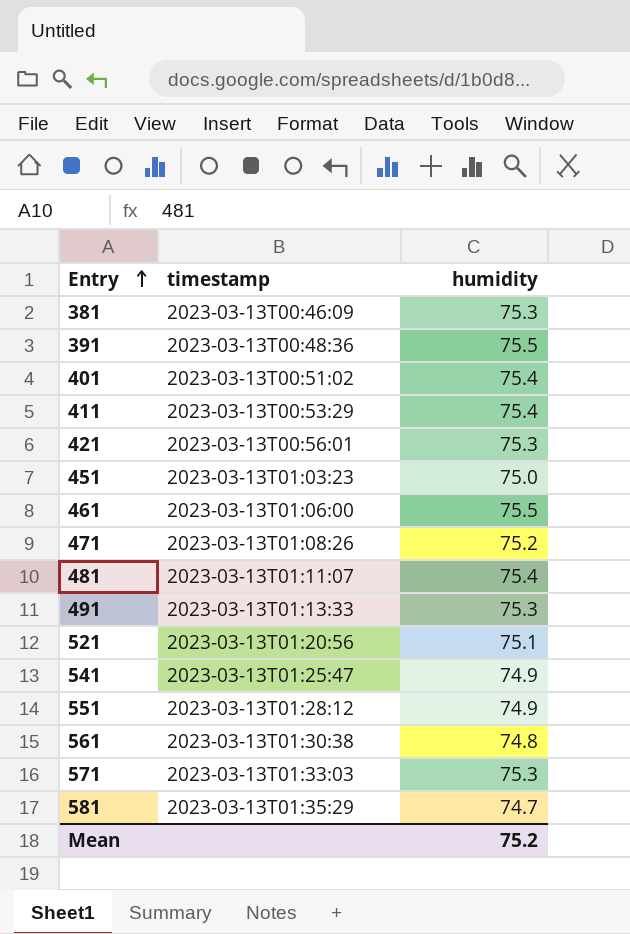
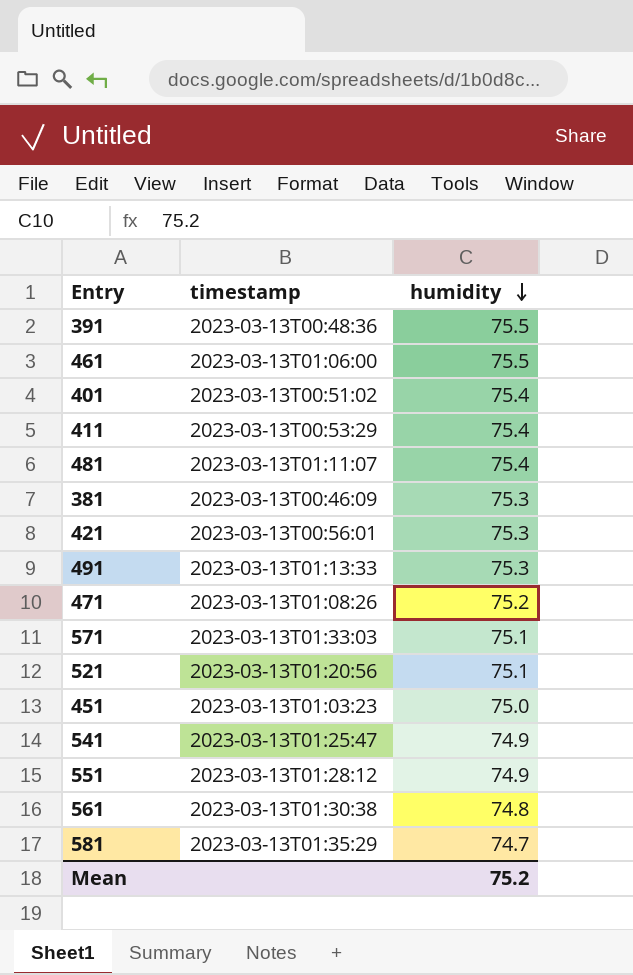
row order: Entry ascending -> humidity descending
571 | humidity: 75.3 -> 75.1

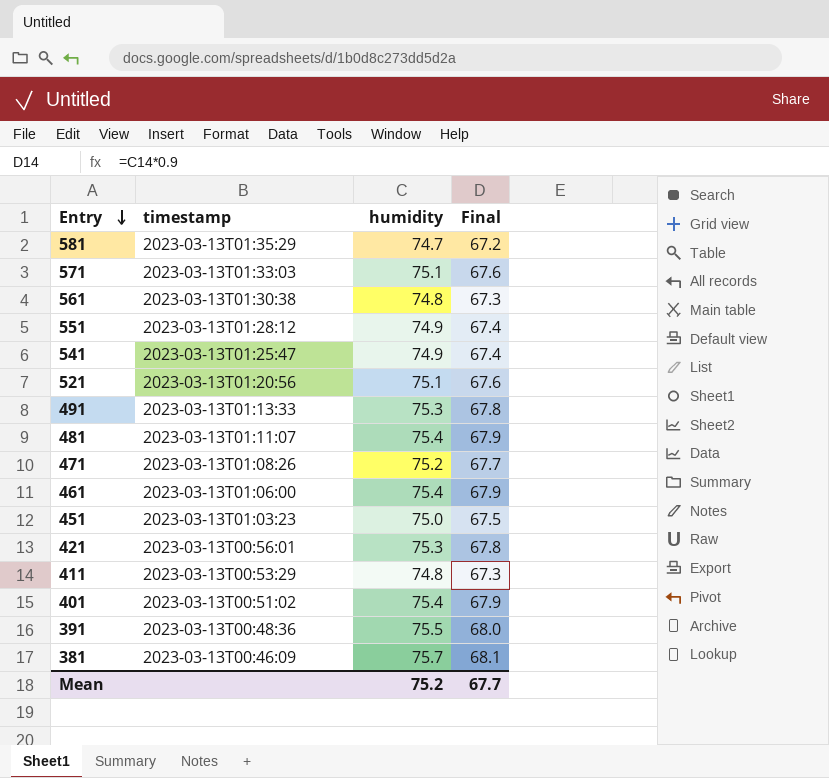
row order: humidity descending -> Entry descending
column Final | formula: none -> [humidity] * 0.9
461 | humidity: 75.5 -> 75.4
411 | humidity: 75.4 -> 74.8
381 | humidity: 75.3 -> 75.7

